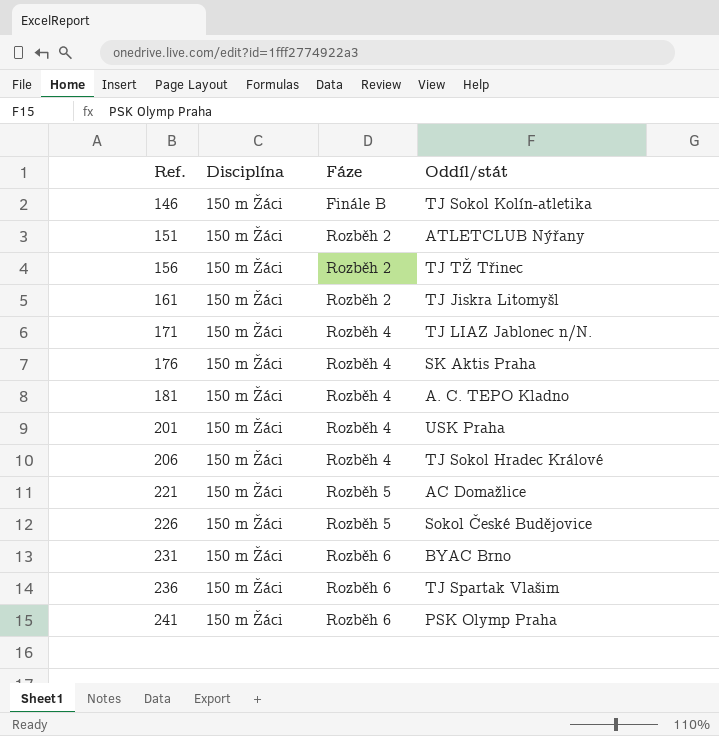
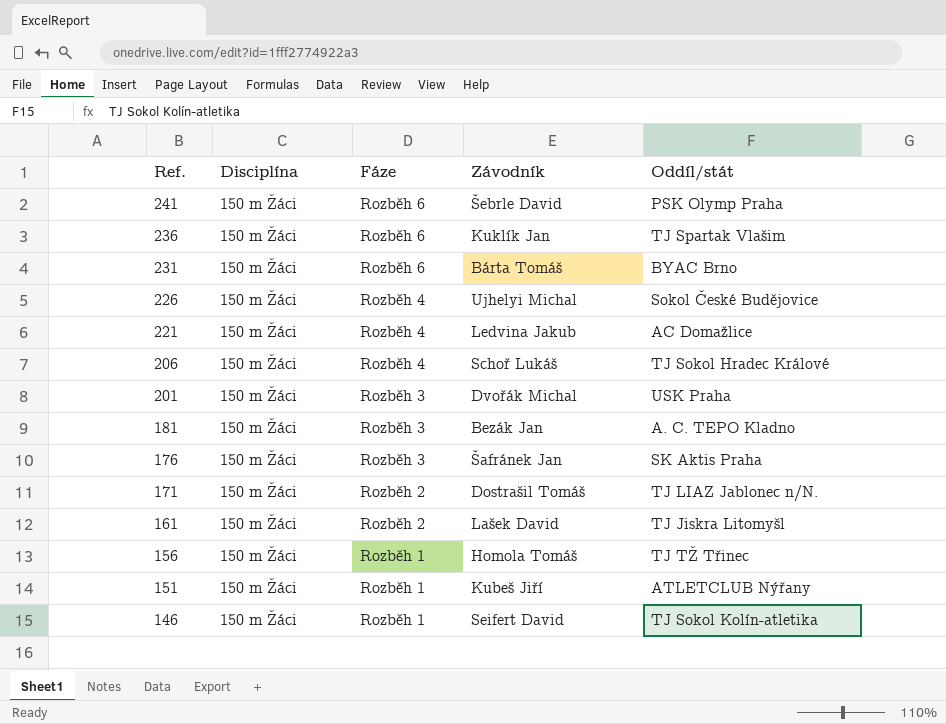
row order: Ref. ascending -> Ref. descending
column Závodník | position: none -> 4
226 | Fáze: Rozběh 5 -> Rozběh 4
221 | Fáze: Rozběh 5 -> Rozběh 4
201 | Fáze: Rozběh 4 -> Rozběh 3
181 | Fáze: Rozběh 4 -> Rozběh 3
176 | Fáze: Rozběh 4 -> Rozběh 3
171 | Fáze: Rozběh 4 -> Rozběh 2
156 | Fáze: Rozběh 2 -> Rozběh 1
151 | Fáze: Rozběh 2 -> Rozběh 1
146 | Fáze: Finále B -> Rozběh 1

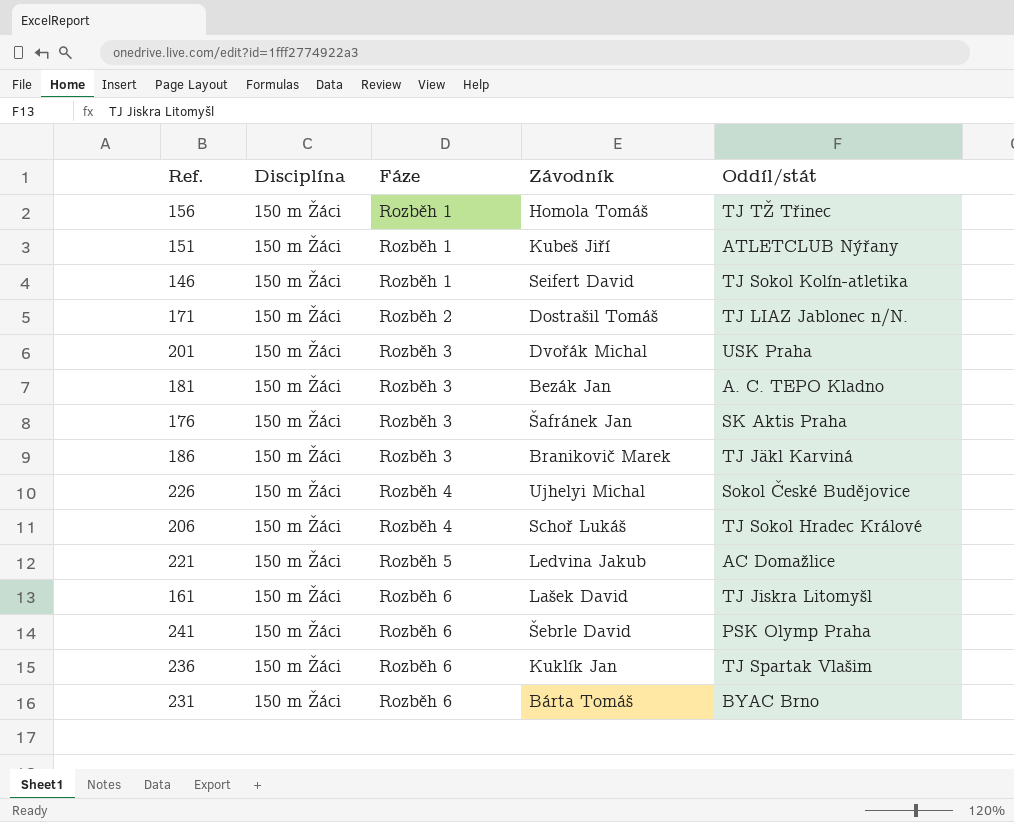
row order: Ref. descending -> Fáze ascending
row 186: none -> 150 m Žáci | Rozběh 3 | Branikovič Marek | TJ Jäkl Karviná
221 | Fáze: Rozběh 4 -> Rozběh 5
161 | Fáze: Rozběh 2 -> Rozběh 6

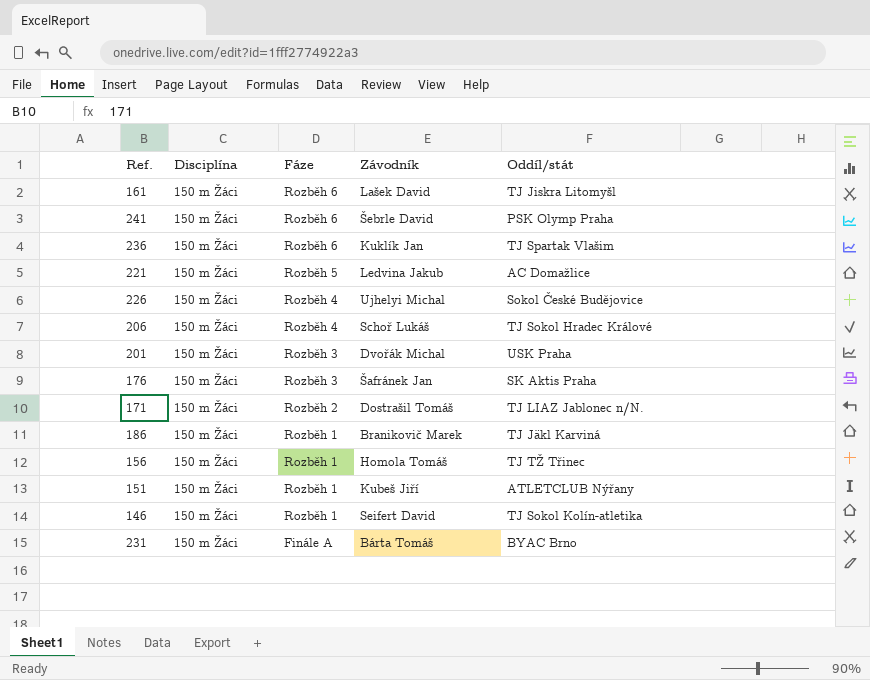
row order: Fáze ascending -> Fáze descending
row 181: 150 m Žáci | Rozběh 3 | Bezák Jan | A. C. TEPO Kladno -> none
186 | Fáze: Rozběh 3 -> Rozběh 1
231 | Fáze: Rozběh 6 -> Finále A

